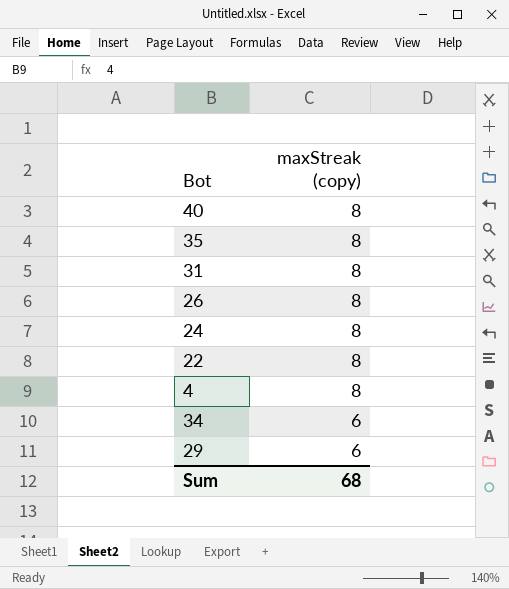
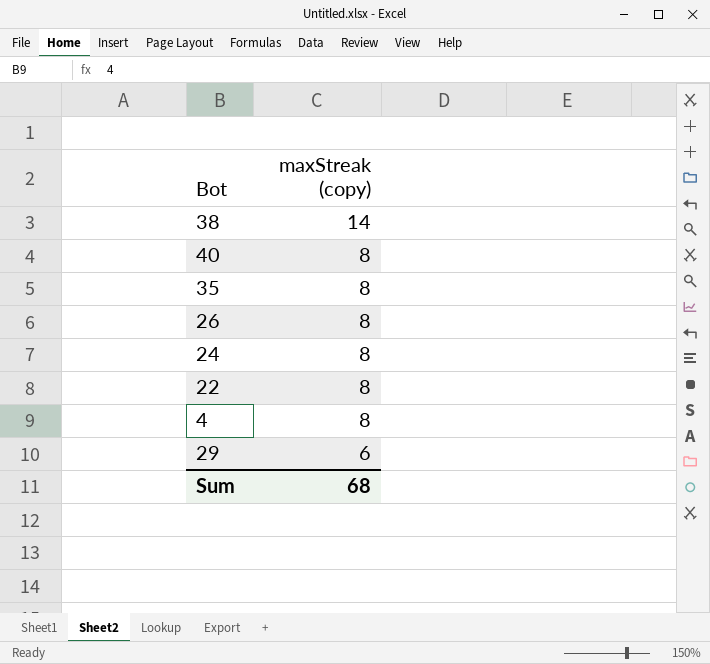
row 31: 8 -> none
row 34: 6 -> none
row 38: none -> 14

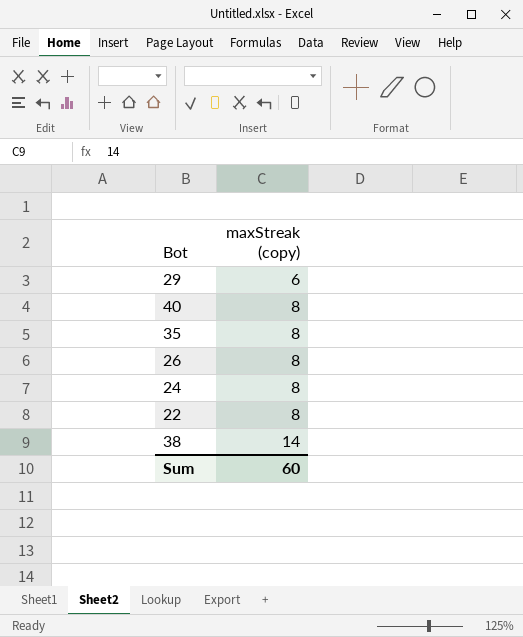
row order: maxStreak (copy) descending -> maxStreak (copy) ascending
row 4: 8 -> none
Sum | maxStreak (copy): 68 -> 60

